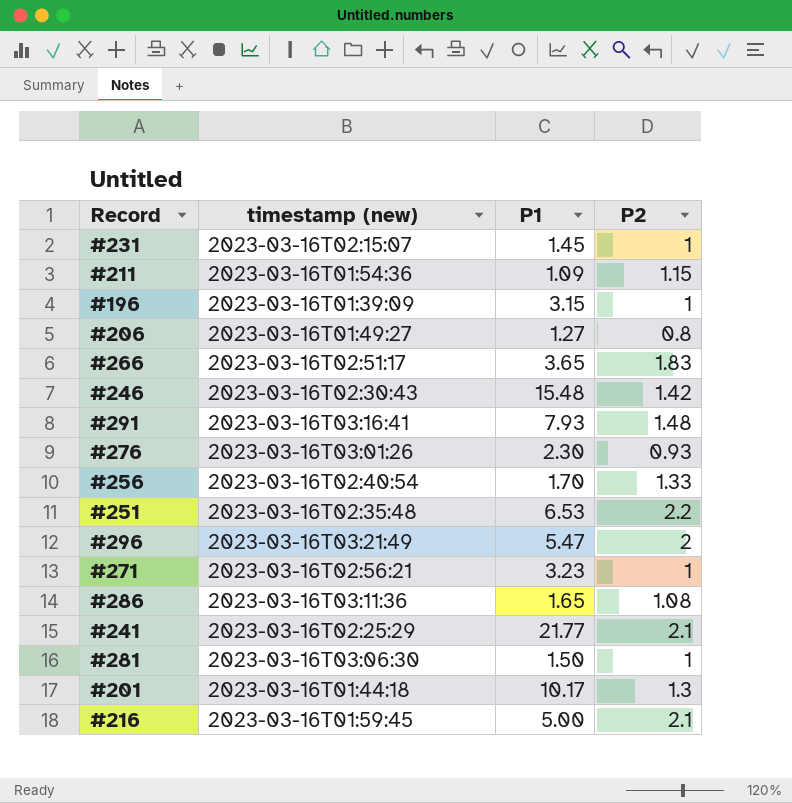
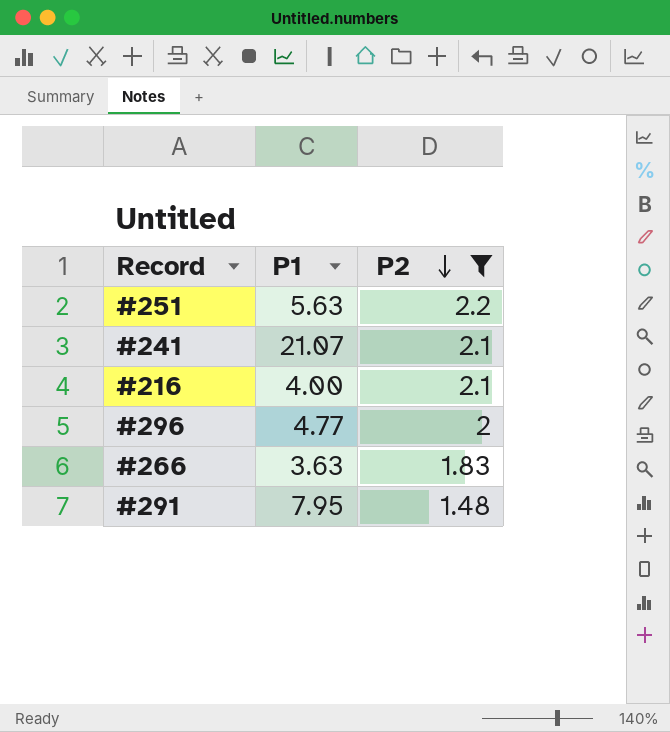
filter: none -> P2 >= 1.48
row order: none -> P2 descending
column timestamp (new) | position: 2 -> none
#251 | P1: 6.53 -> 5.63
#241 | P1: 21.77 -> 21.07
#216 | P1: 5.00 -> 4.00
#296 | P1: 5.47 -> 4.77
#266 | P1: 3.65 -> 3.63
#291 | P1: 7.93 -> 7.95

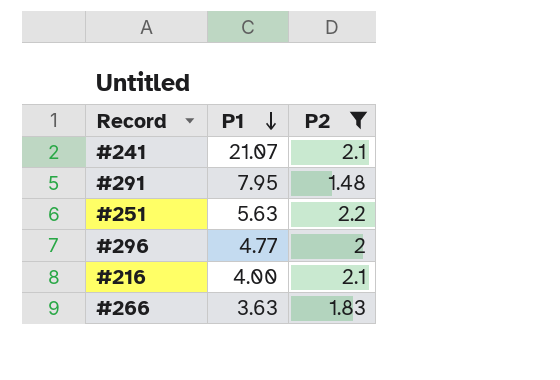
row order: P2 descending -> P1 descending

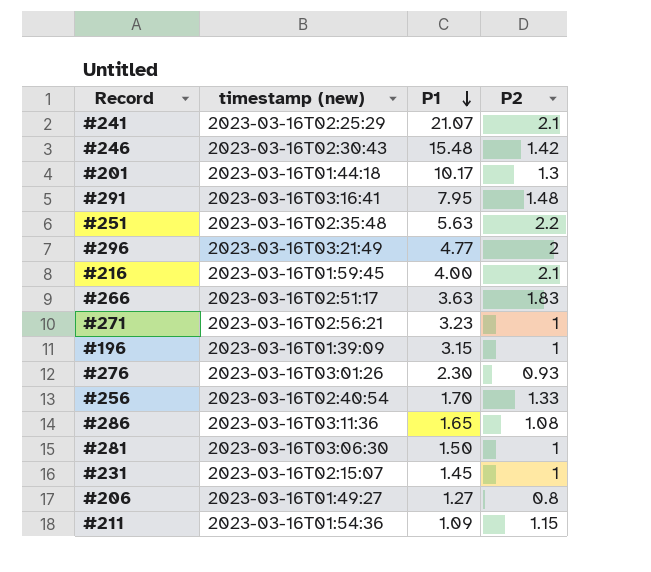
filter: P2 >= 1.48 -> none
column timestamp (new) | position: none -> 2

